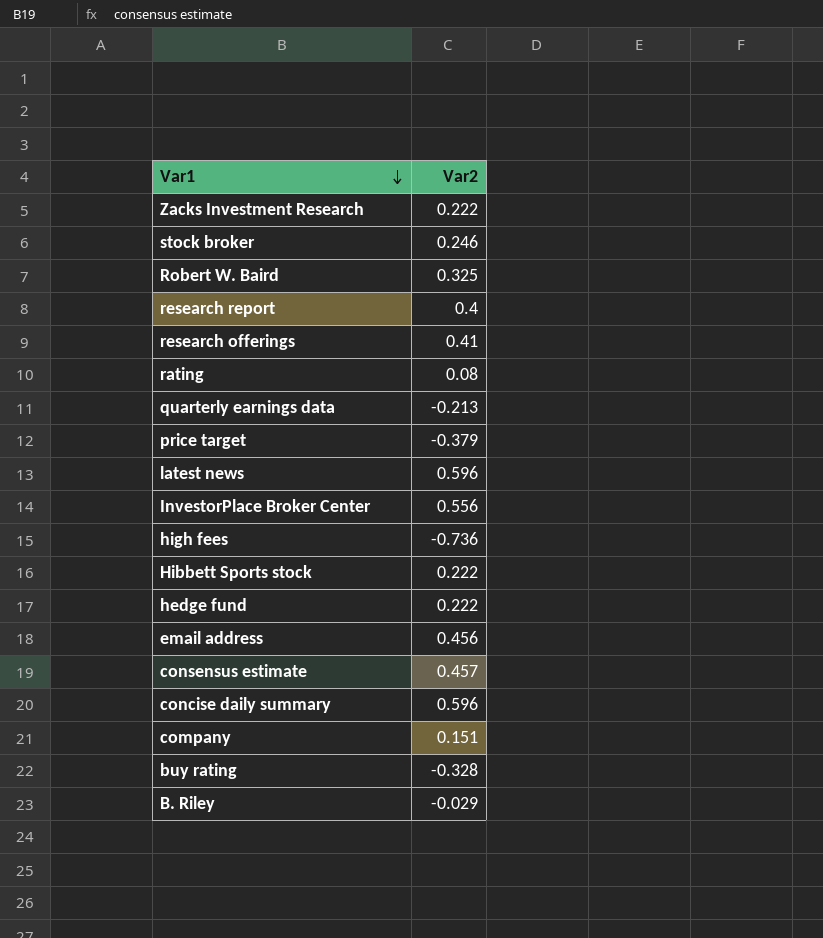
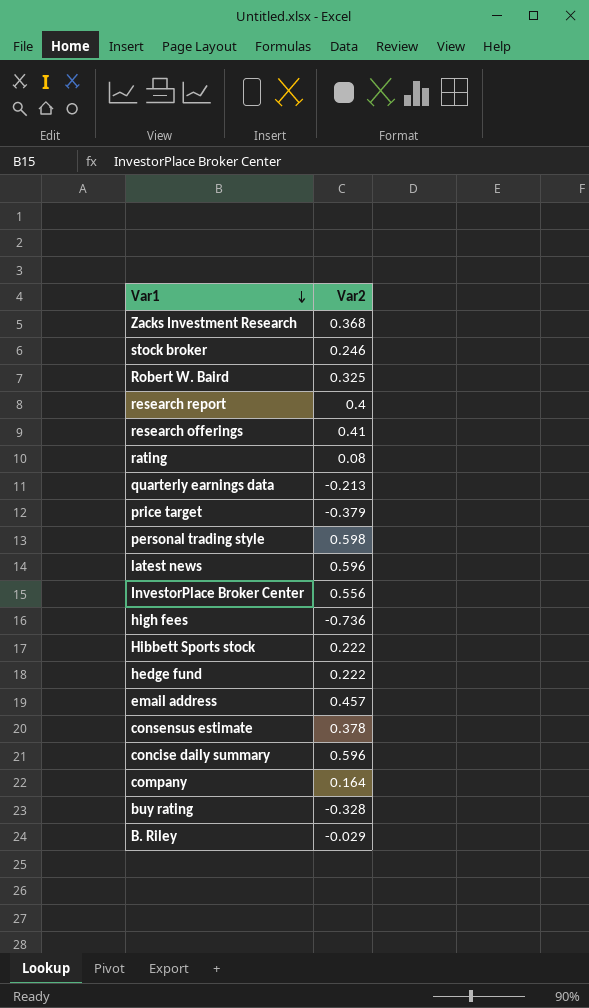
Zacks Investment Research | Var2: 0.222 -> 0.368
row personal trading style: none -> 0.598
email address | Var2: 0.456 -> 0.457
consensus estimate | Var2: 0.457 -> 0.378
company | Var2: 0.151 -> 0.164

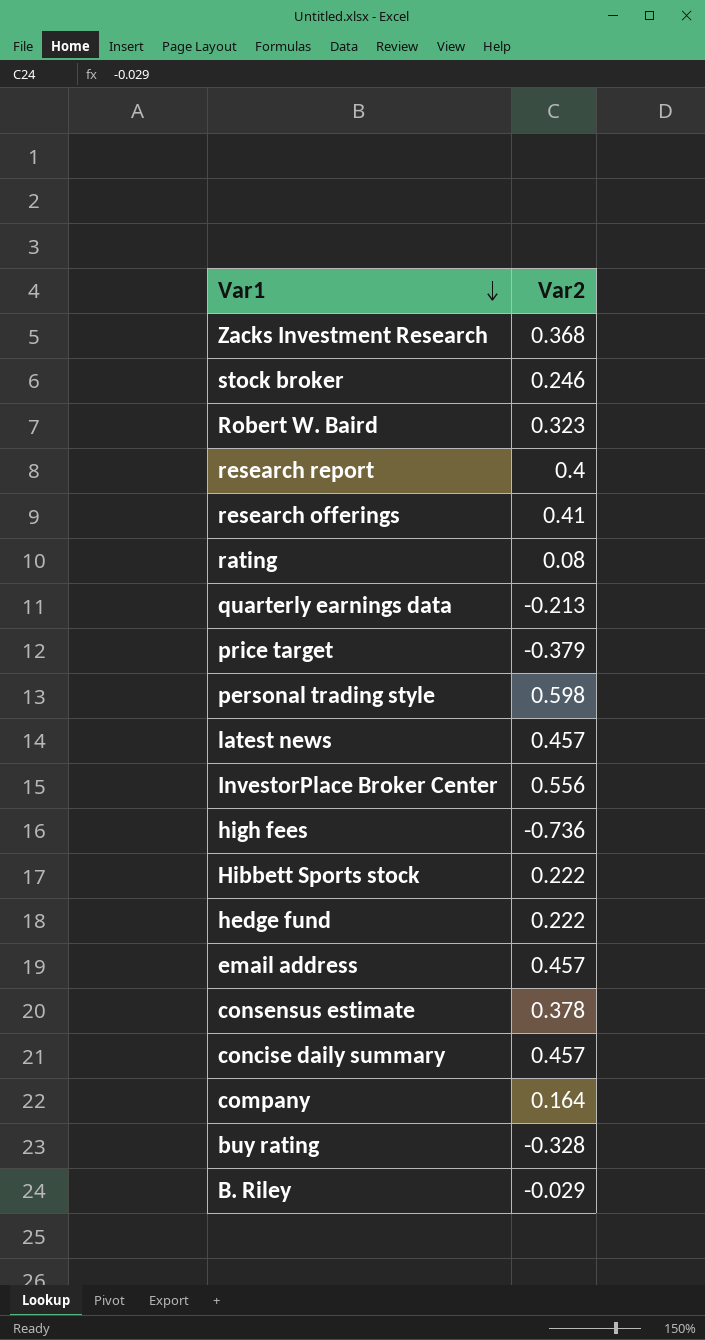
Robert W. Baird | Var2: 0.325 -> 0.323
latest news | Var2: 0.596 -> 0.457
concise daily summary | Var2: 0.596 -> 0.457

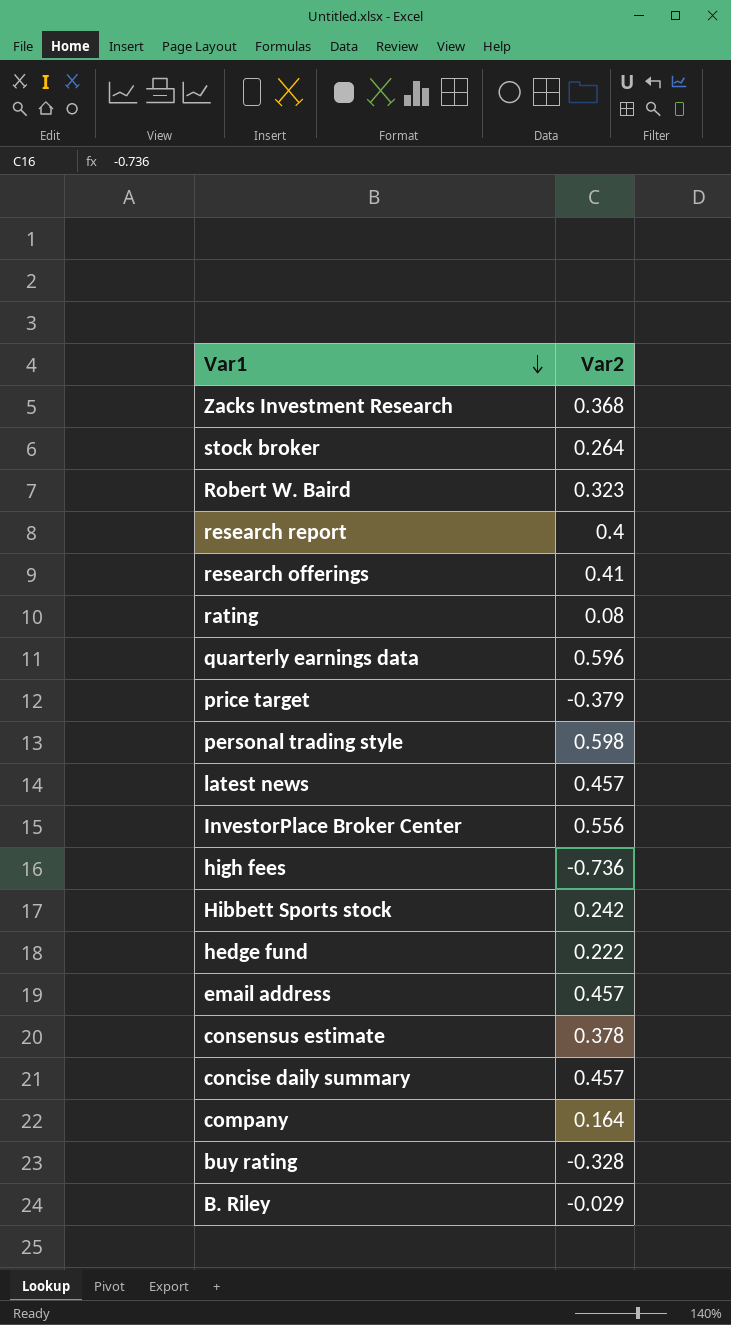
stock broker | Var2: 0.246 -> 0.264
quarterly earnings data | Var2: -0.213 -> 0.596
Hibbett Sports stock | Var2: 0.222 -> 0.242

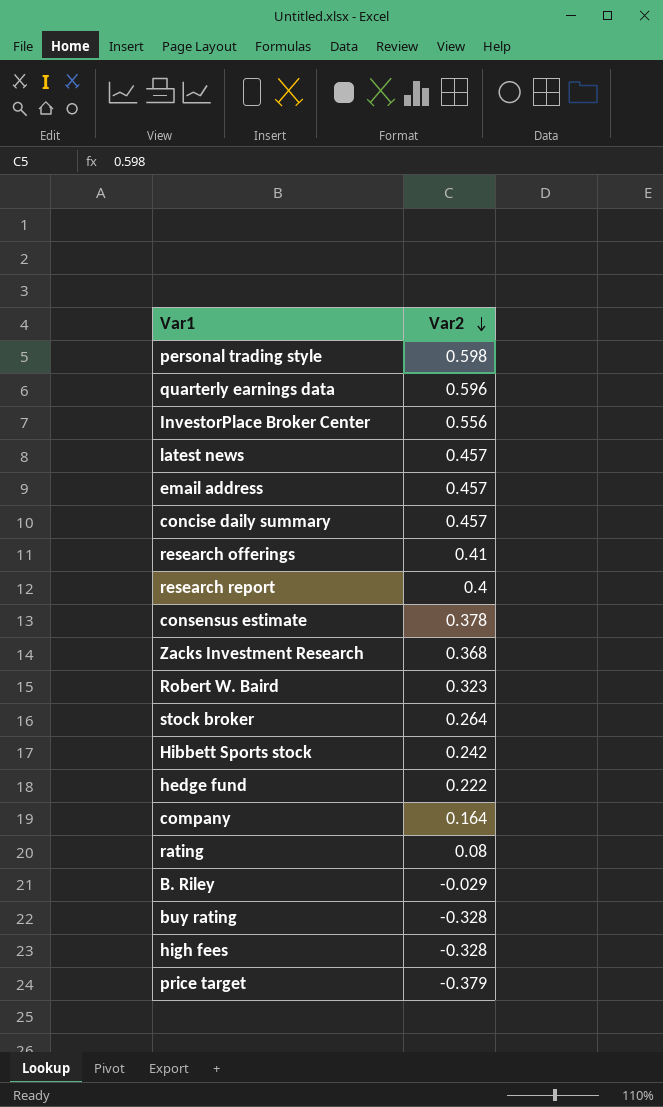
row order: Var1 descending -> Var2 descending
high fees | Var2: -0.736 -> -0.328

